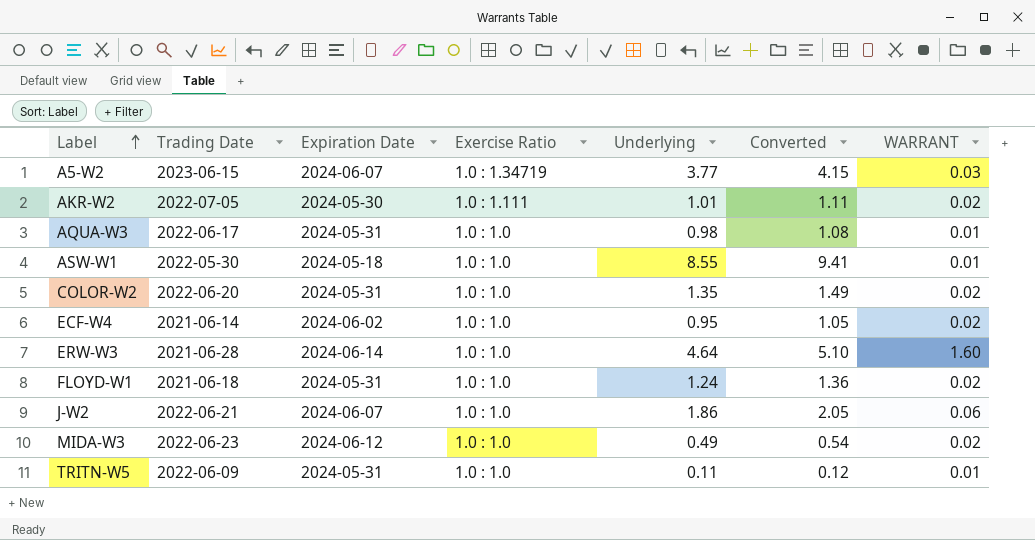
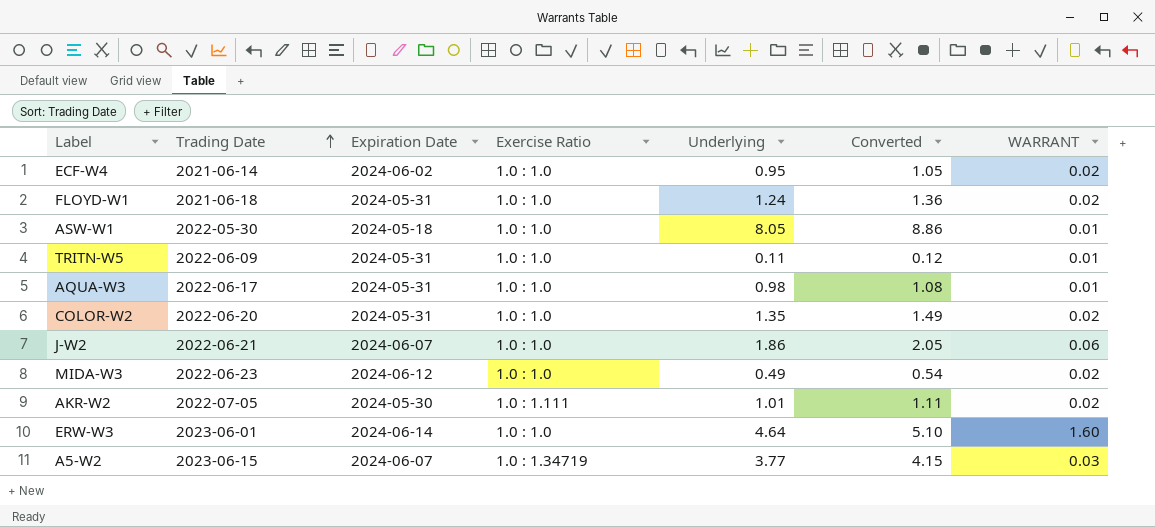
row order: Label ascending -> Trading Date ascending
ASW-W1 | Underlying: 8.55 -> 8.05
ASW-W1 | Converted: 9.41 -> 8.86
ERW-W3 | Trading Date: 2021-06-28 -> 2023-06-01

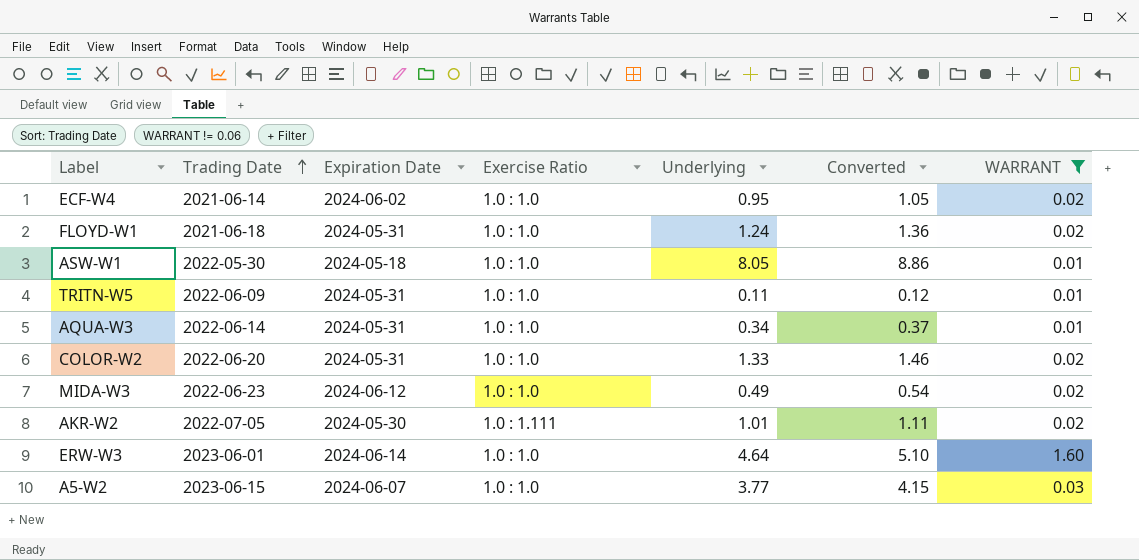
filter: none -> WARRANT != 0.06
AQUA-W3 | Trading Date: 2022-06-17 -> 2022-06-14
AQUA-W3 | Underlying: 0.98 -> 0.34
AQUA-W3 | Converted: 1.08 -> 0.37
COLOR-W2 | Underlying: 1.35 -> 1.33
COLOR-W2 | Converted: 1.49 -> 1.46
A5-W2 | Exercise Ratio: 1.0 : 1.34719 -> 1.0 : 1.0

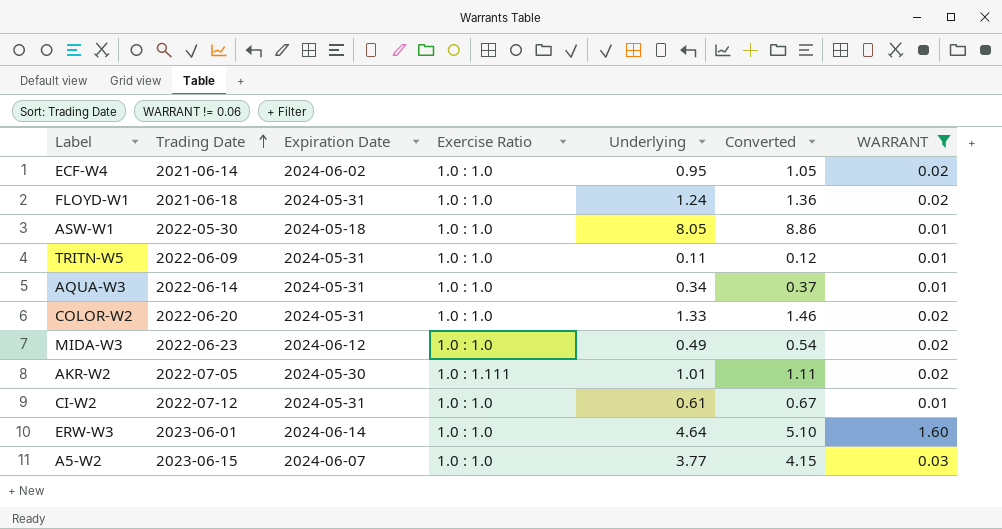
row CI-W2: none -> 2022-07-12 | 2024-05-31 | 1.0 : 1.0 | 0.61 | 0.67 | 0.01

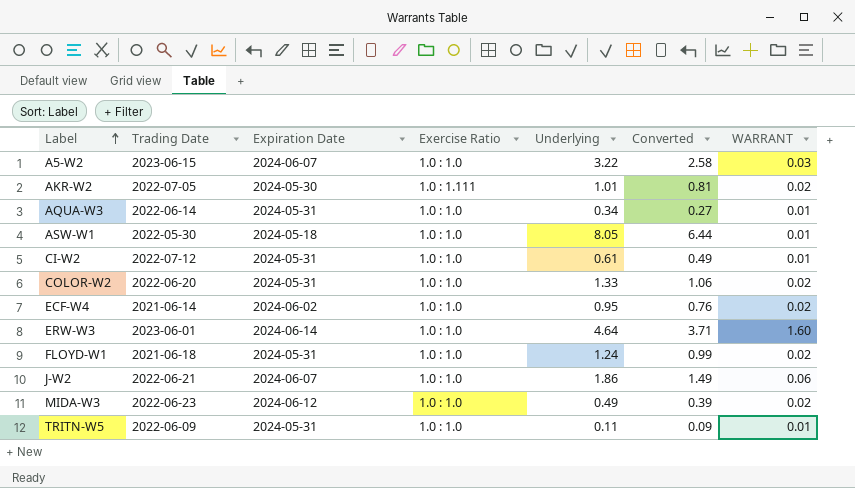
filter: WARRANT != 0.06 -> none
row order: Trading Date ascending -> Label ascending
column Converted | formula: [Underlying] * 1.1 -> [Underlying] * 0.8
A5-W2 | Underlying: 3.77 -> 3.22

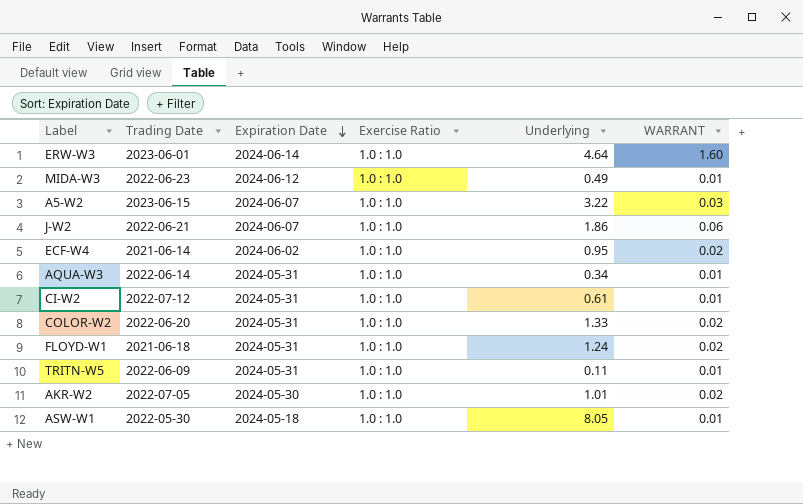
row order: Label ascending -> Expiration Date descending
column Converted | formula: [Underlying] * 0.8 -> none
MIDA-W3 | WARRANT: 0.02 -> 0.01
AKR-W2 | Exercise Ratio: 1.0 : 1.111 -> 1.0 : 1.0

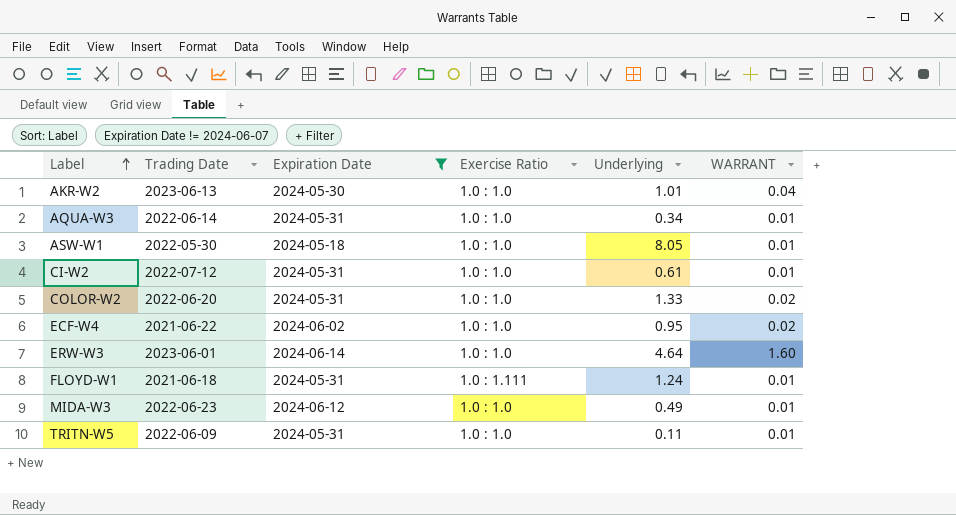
filter: none -> Expiration Date != 2024-06-07
row order: Expiration Date descending -> Label ascending
AKR-W2 | Trading Date: 2022-07-05 -> 2023-06-13
AKR-W2 | WARRANT: 0.02 -> 0.04
ECF-W4 | Trading Date: 2021-06-14 -> 2021-06-22
FLOYD-W1 | Exercise Ratio: 1.0 : 1.0 -> 1.0 : 1.111
FLOYD-W1 | WARRANT: 0.02 -> 0.01

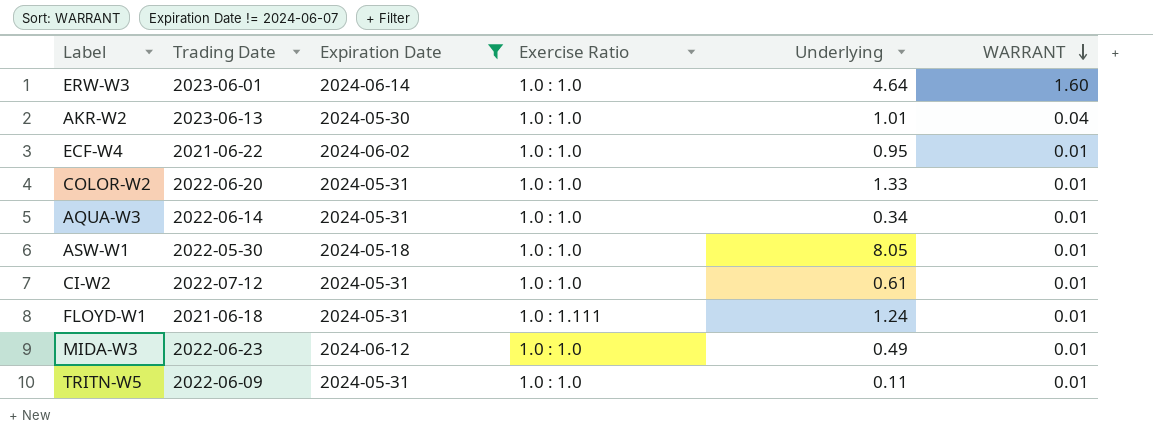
row order: Label ascending -> WARRANT descending
ECF-W4 | WARRANT: 0.02 -> 0.01
COLOR-W2 | WARRANT: 0.02 -> 0.01

